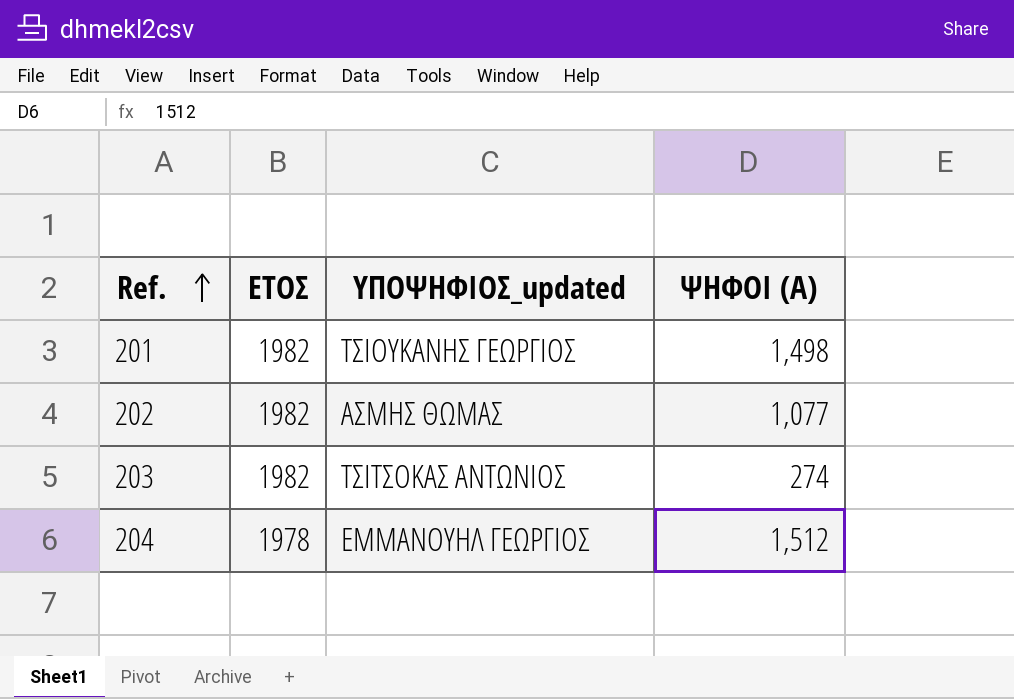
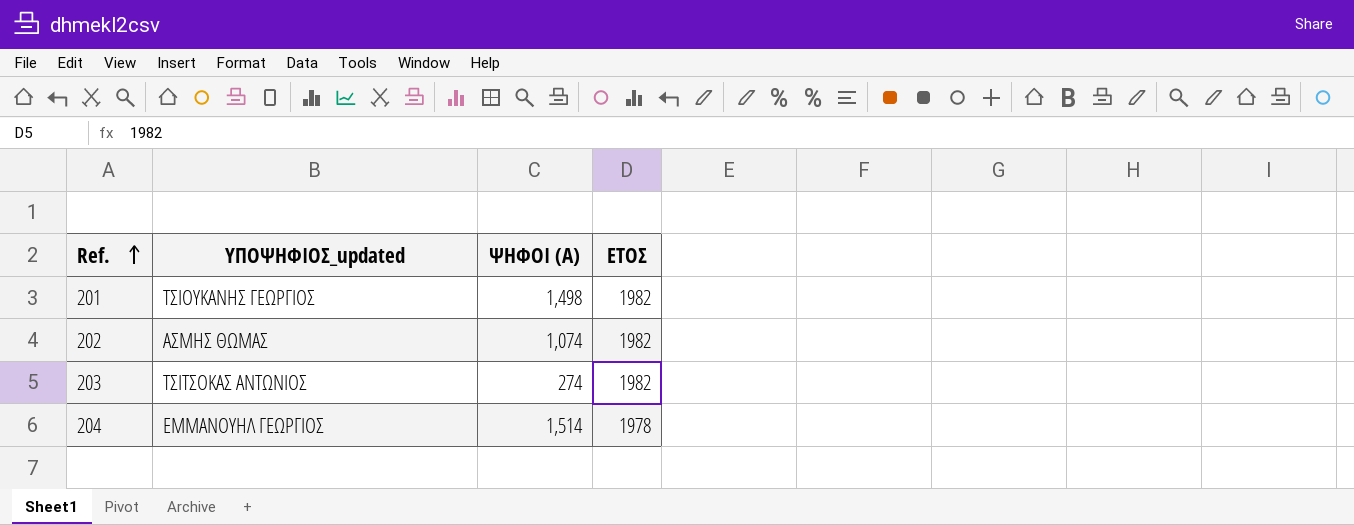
column ΕΤΟΣ | position: 2 -> 4
202 | ΨΗΦΟΙ (Α): 1,077 -> 1,074
204 | ΨΗΦΟΙ (Α): 1,512 -> 1,514

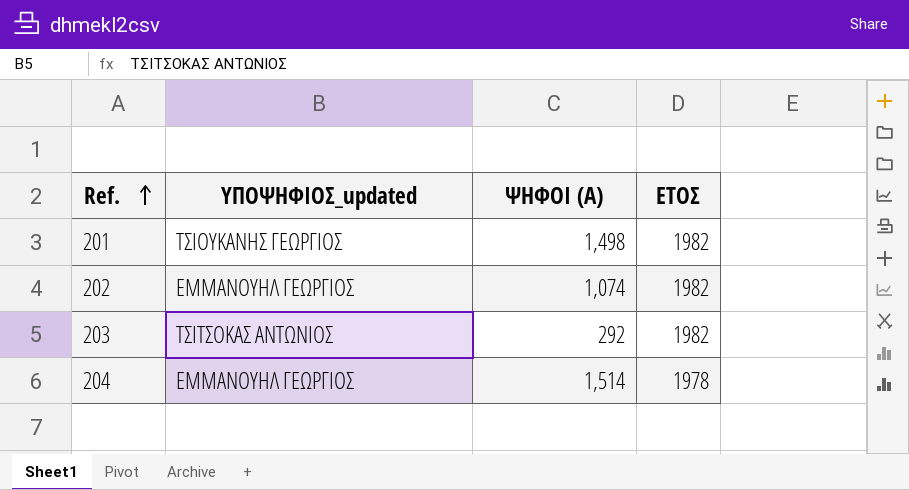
202 | ΥΠΟΨΗΦΙΟΣ_updated: ΑΣΜΗΣ ΘΩΜΑΣ -> ΕΜΜΑΝΟΥΗΛ ΓΕΩΡΓΙΟΣ
203 | ΨΗΦΟΙ (Α): 274 -> 292

